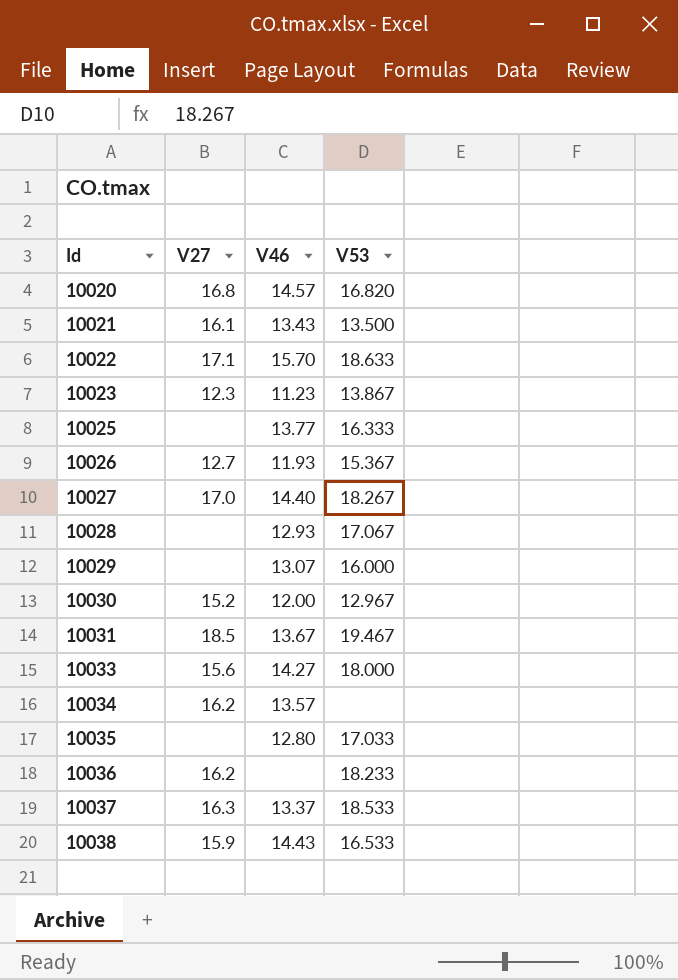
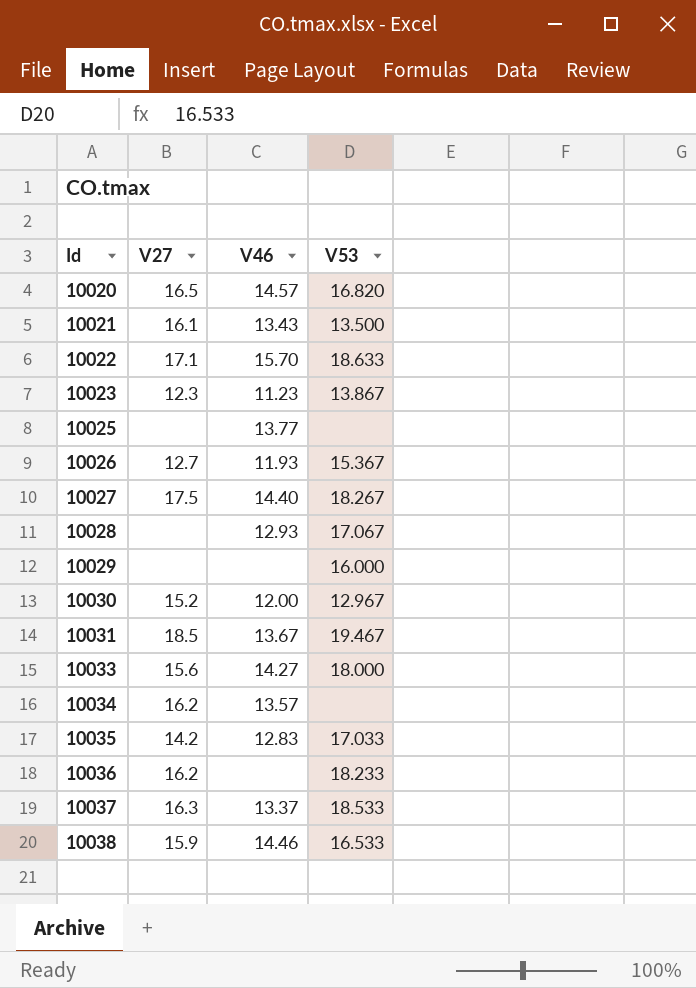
10020 | V27: 16.8 -> 16.5
10025 | V53: 16.333 -> none
10027 | V27: 17.0 -> 17.5
10029 | V46: 13.07 -> none
10035 | V27: none -> 14.2
10035 | V46: 12.80 -> 12.83
10038 | V46: 14.43 -> 14.46

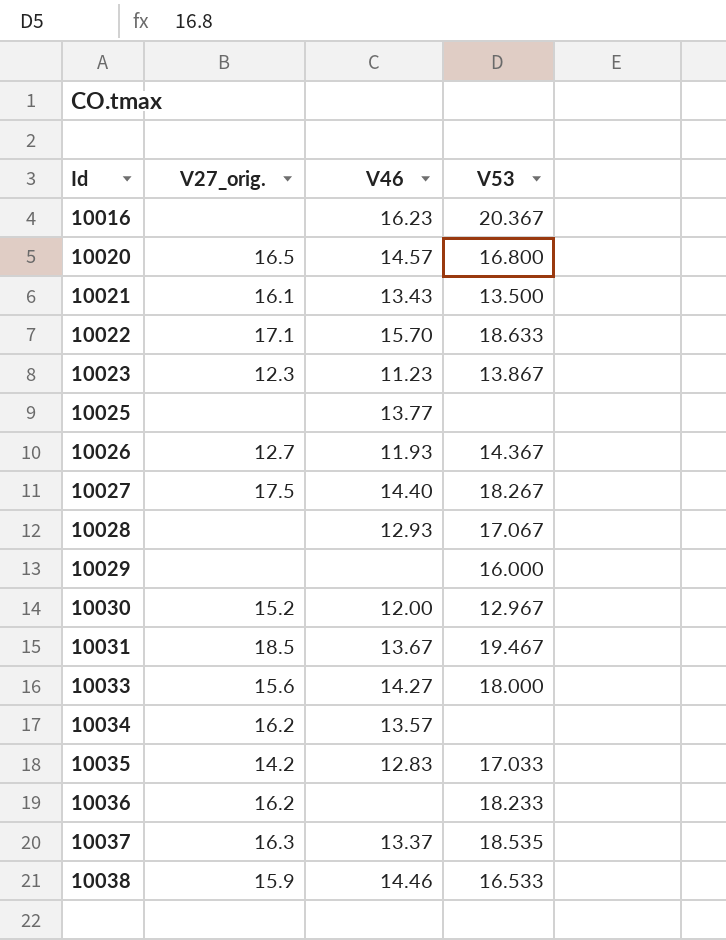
column name: V27 -> V27_orig.
row 10016: none -> none | 16.23 | 20.367
10020 | V53: 16.820 -> 16.800
10026 | V53: 15.367 -> 14.367
10037 | V53: 18.533 -> 18.535

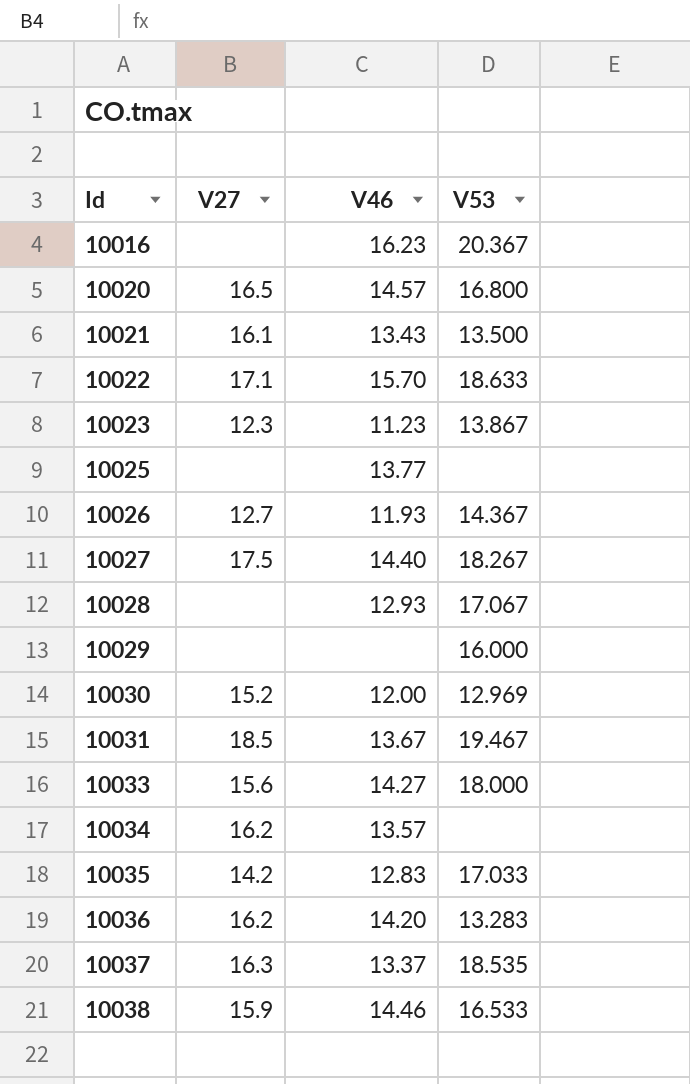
column name: V27_orig. -> V27
10030 | V53: 12.967 -> 12.969
10036 | V46: none -> 14.20
10036 | V53: 18.233 -> 13.283

